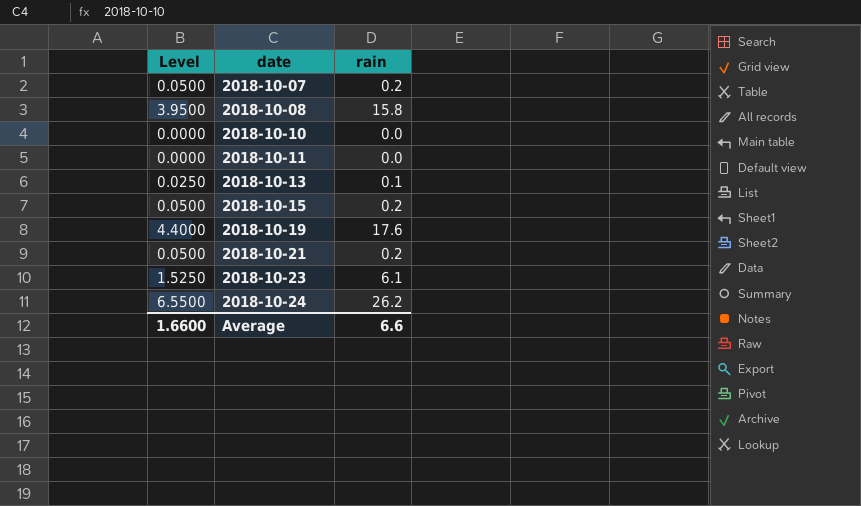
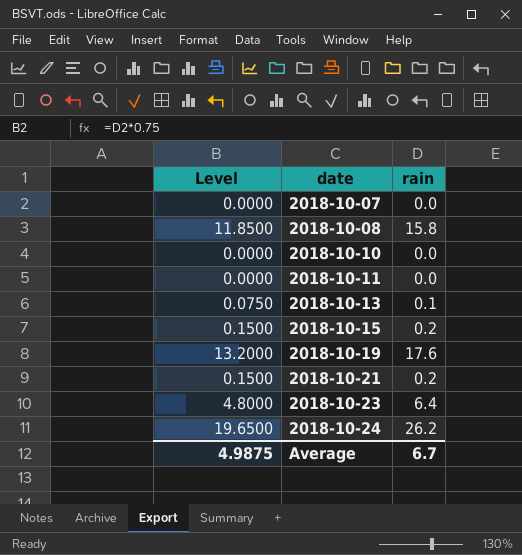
column Level | formula: [rain] * 0.25 -> [rain] * 0.75
2018-10-07 | rain: 0.2 -> 0.0
2018-10-23 | rain: 6.1 -> 6.4
Average | Level: 1.6600 -> 4.9875
Average | rain: 6.6 -> 6.7

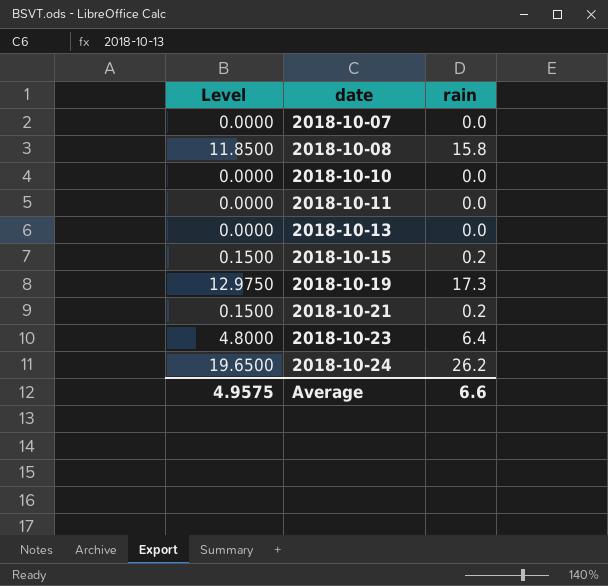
2018-10-13 | Level: 0.0750 -> 0.0000
2018-10-13 | rain: 0.1 -> 0.0
2018-10-19 | Level: 13.2000 -> 12.9750
2018-10-19 | rain: 17.6 -> 17.3
Average | Level: 4.9875 -> 4.9575
Average | rain: 6.7 -> 6.6

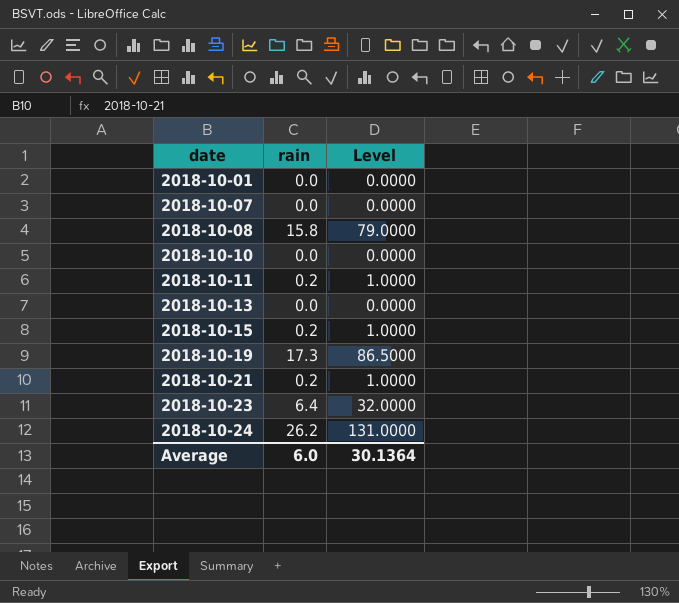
column Level | formula: [rain] * 0.75 -> [rain] * 5
column Level | position: 1 -> 3
row 2018-10-01: none -> 0.0 | 0.0000
2018-10-11 | rain: 0.0 -> 0.2
Average | rain: 6.6 -> 6.0
Average | Level: 4.9575 -> 30.1364

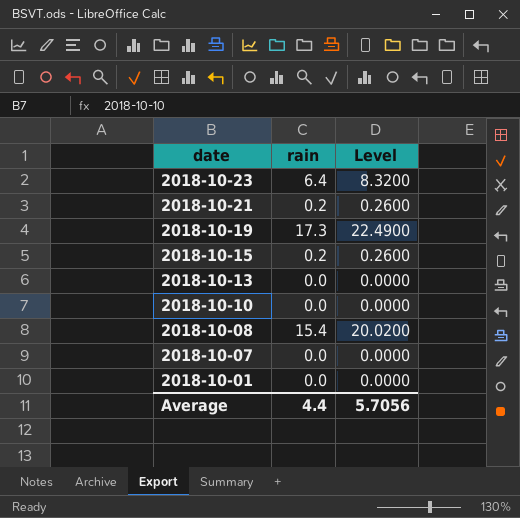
row order: date ascending -> date descending
column Level | formula: [rain] * 5 -> [rain] * 1.3
row 2018-10-11: 0.2 | 1.0000 -> none
row 2018-10-24: 26.2 | 131.0000 -> none
2018-10-08 | rain: 15.8 -> 15.4
Average | rain: 6.0 -> 4.4
Average | Level: 30.1364 -> 5.7056

